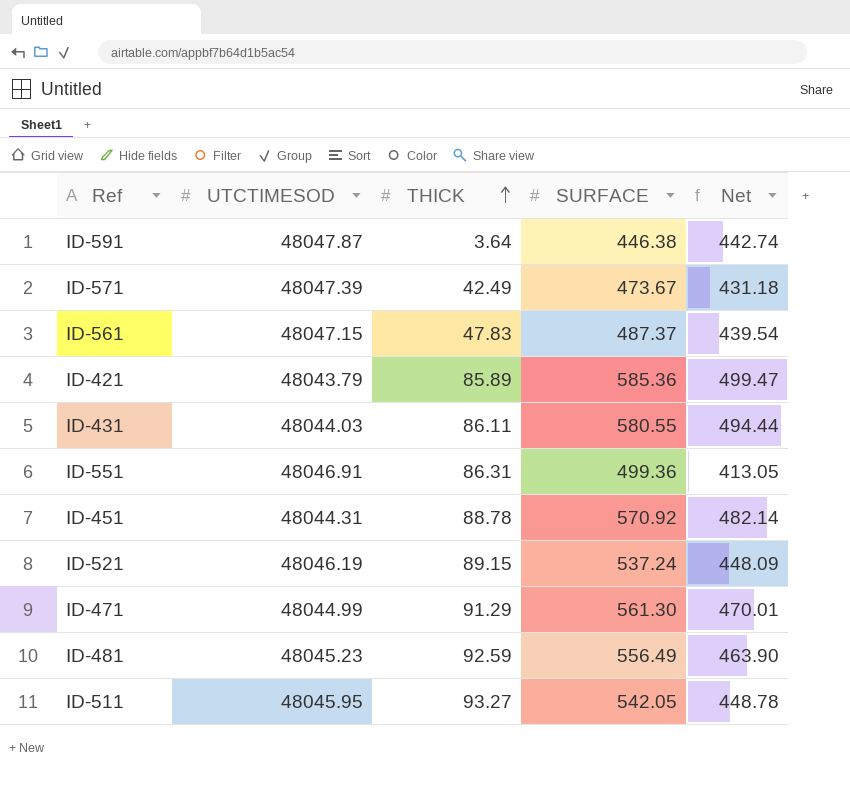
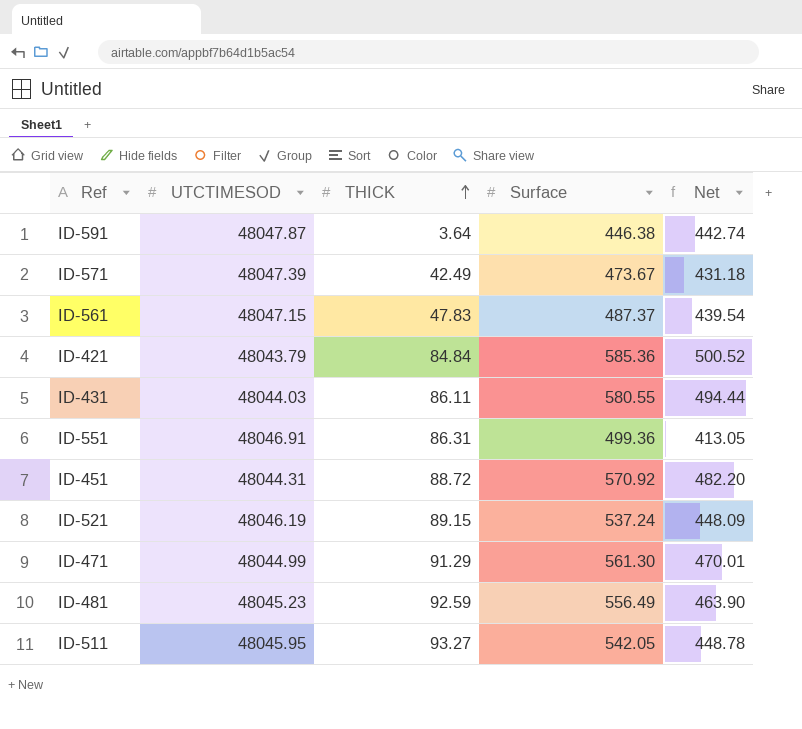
column name: SURFACE -> Surface
ID-421 | THICK: 85.89 -> 84.84
ID-421 | Net: 499.47 -> 500.52
ID-451 | THICK: 88.78 -> 88.72
ID-451 | Net: 482.14 -> 482.20

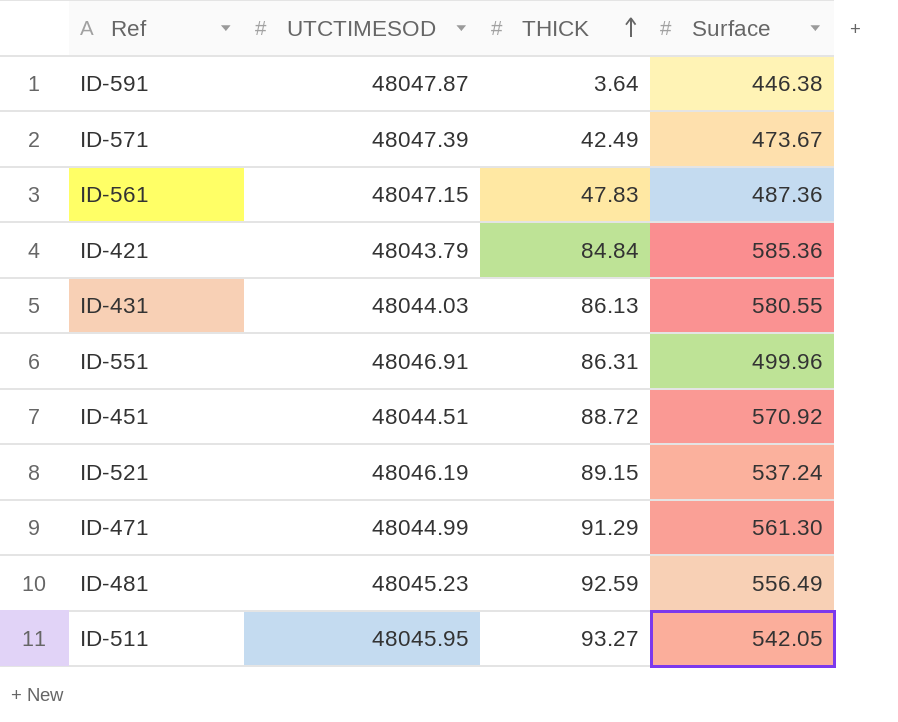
column Net | formula: [Surface] - [THICK] -> none
ID-561 | Surface: 487.37 -> 487.36
ID-431 | THICK: 86.11 -> 86.13
ID-551 | Surface: 499.36 -> 499.96
ID-451 | UTCTIMESOD: 48044.31 -> 48044.51

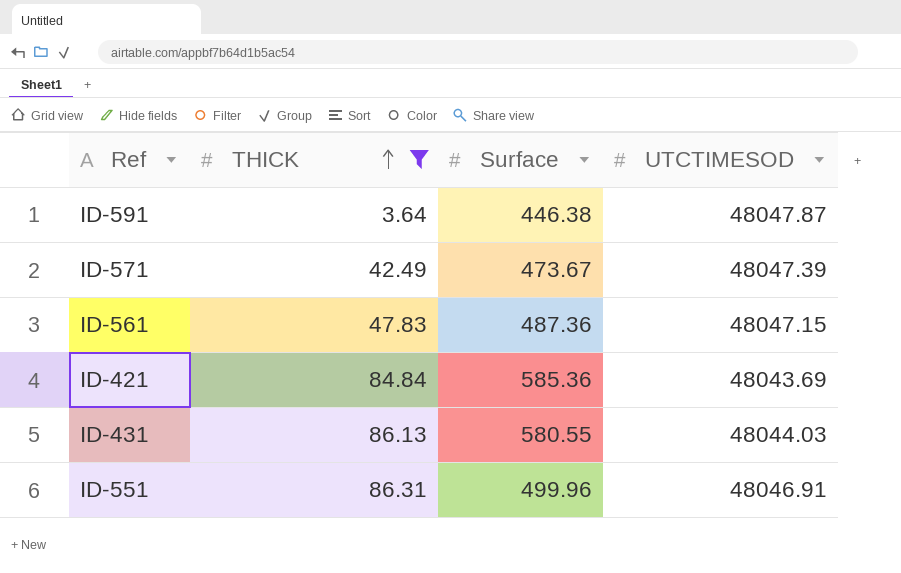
filter: none -> THICK <= 86.31
column UTCTIMESOD | position: 2 -> 4
ID-421 | UTCTIMESOD: 48043.79 -> 48043.69

